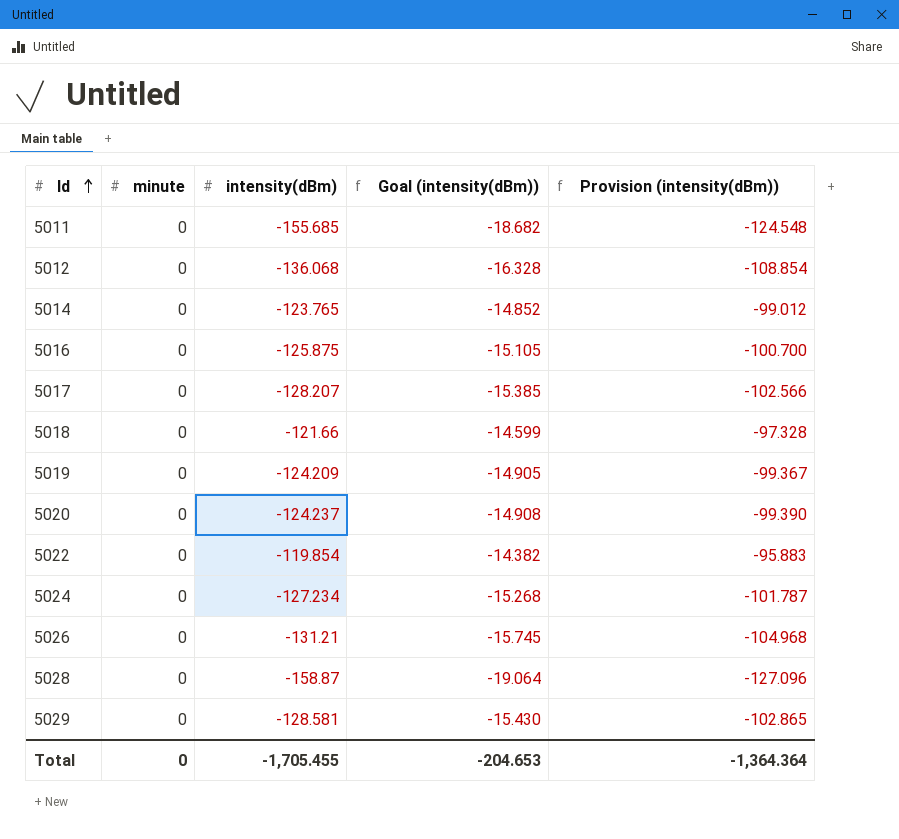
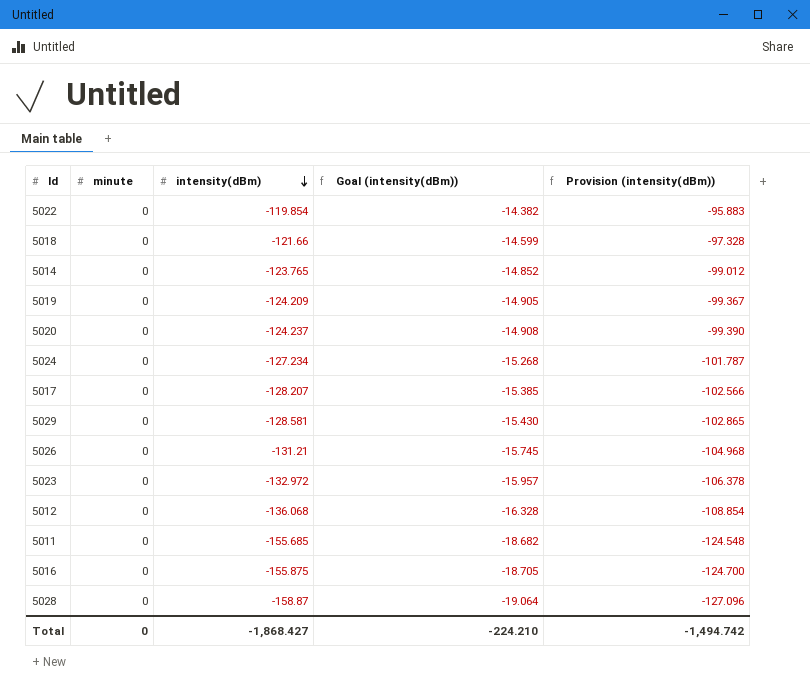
row order: Id ascending -> intensity(dBm) descending
row 5023: none -> 0 | -132.972 | -15.957 | -106.378
5016 | intensity(dBm): -125.875 -> -155.875
5016 | Goal (intensity(dBm)): -15.105 -> -18.705
5016 | Provision (intensity(dBm)): -100.700 -> -124.700
Total | intensity(dBm): -1,705.455 -> -1,868.427
Total | Goal (intensity(dBm)): -204.653 -> -224.210
Total | Provision (intensity(dBm)): -1,364.364 -> -1,494.742

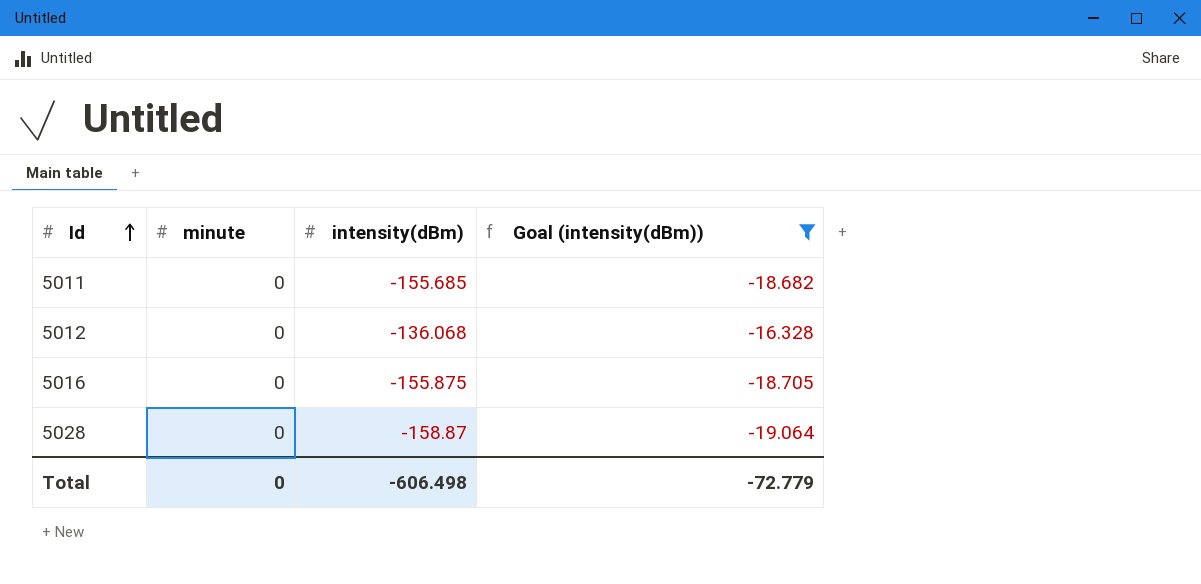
filter: none -> Goal (intensity(dBm)) <= -16.328
row order: intensity(dBm) descending -> Id ascending
column Provision (intensity(dBm)) | formula: [intensity(dBm)] * 0.8 -> none
Total | intensity(dBm): -1,868.427 -> -606.498
Total | Goal (intensity(dBm)): -224.210 -> -72.779

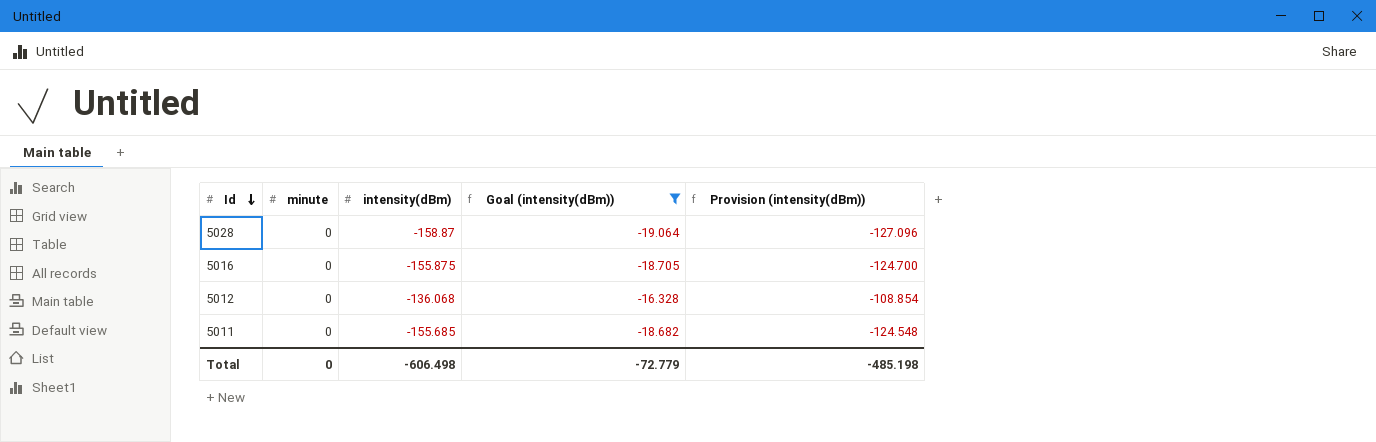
row order: Id ascending -> Id descending
column Provision (intensity(dBm)) | formula: none -> [intensity(dBm)] * 0.8

